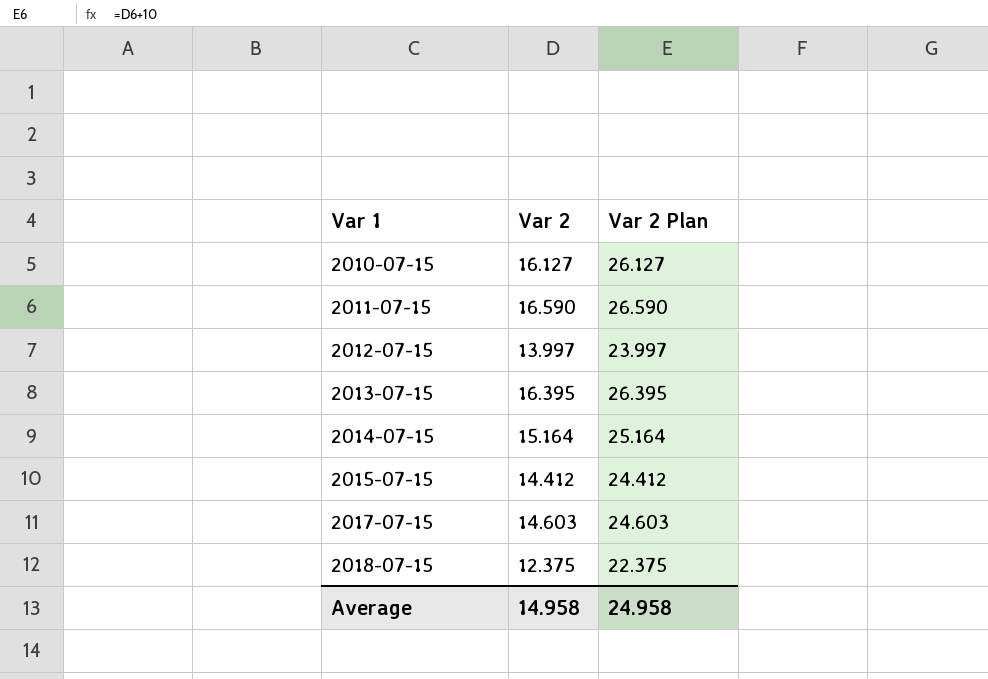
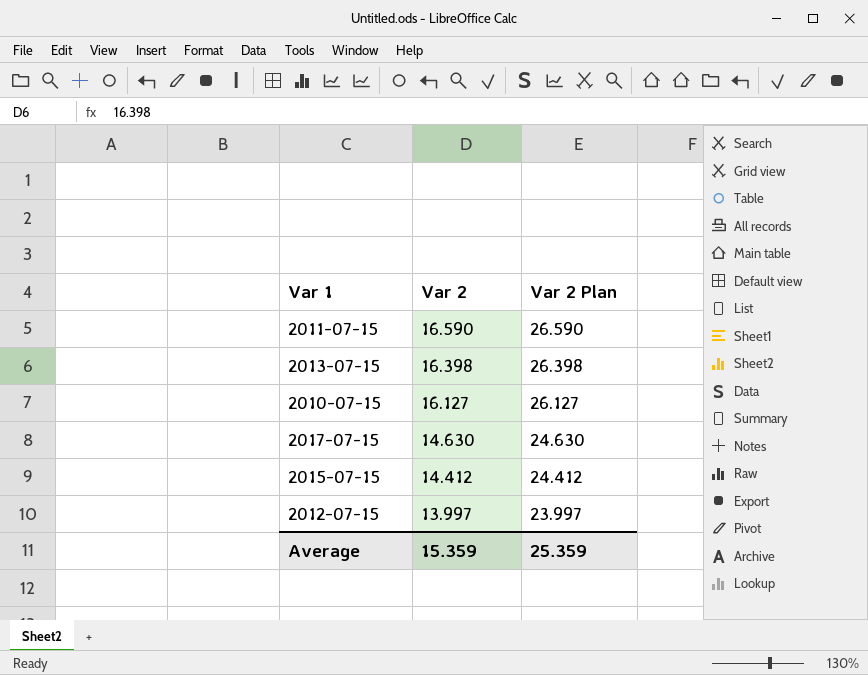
row order: Var 1 ascending -> Var 2 descending
row 2014-07-15: 15.164 | 25.164 -> none
row 2018-07-15: 12.375 | 22.375 -> none
2013-07-15 | Var 2: 16.395 -> 16.398
2013-07-15 | Var 2 Plan: 26.395 -> 26.398
2017-07-15 | Var 2: 14.603 -> 14.630
2017-07-15 | Var 2 Plan: 24.603 -> 24.630
Average | Var 2: 14.958 -> 15.359
Average | Var 2 Plan: 24.958 -> 25.359

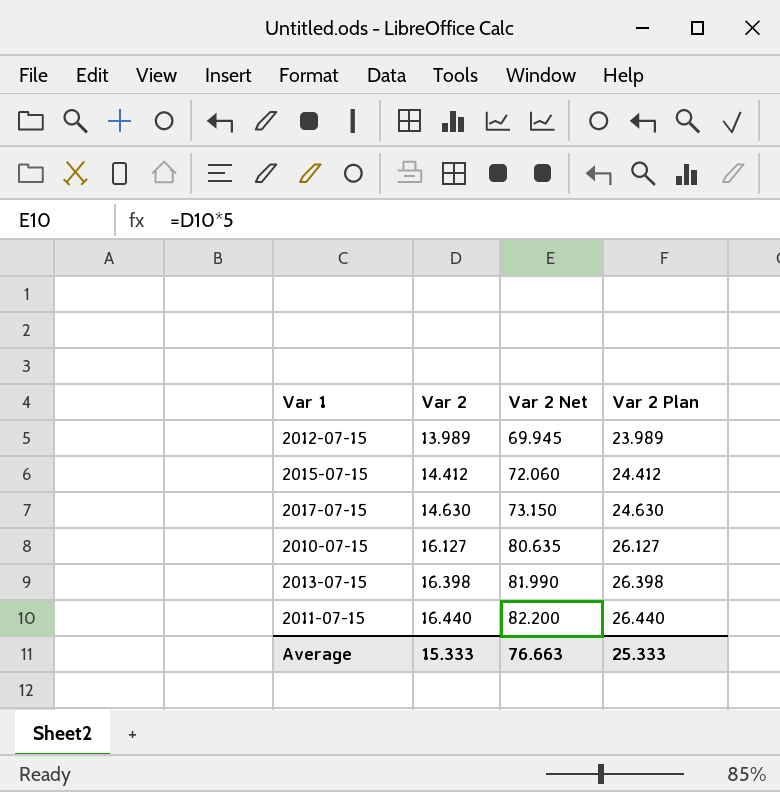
row order: Var 2 descending -> Var 2 ascending
column Var 2 Net | formula: none -> [Var 2] * 5
2012-07-15 | Var 2: 13.997 -> 13.989
2012-07-15 | Var 2 Plan: 23.997 -> 23.989
2011-07-15 | Var 2: 16.590 -> 16.440
2011-07-15 | Var 2 Plan: 26.590 -> 26.440
Average | Var 2: 15.359 -> 15.333
Average | Var 2 Plan: 25.359 -> 25.333

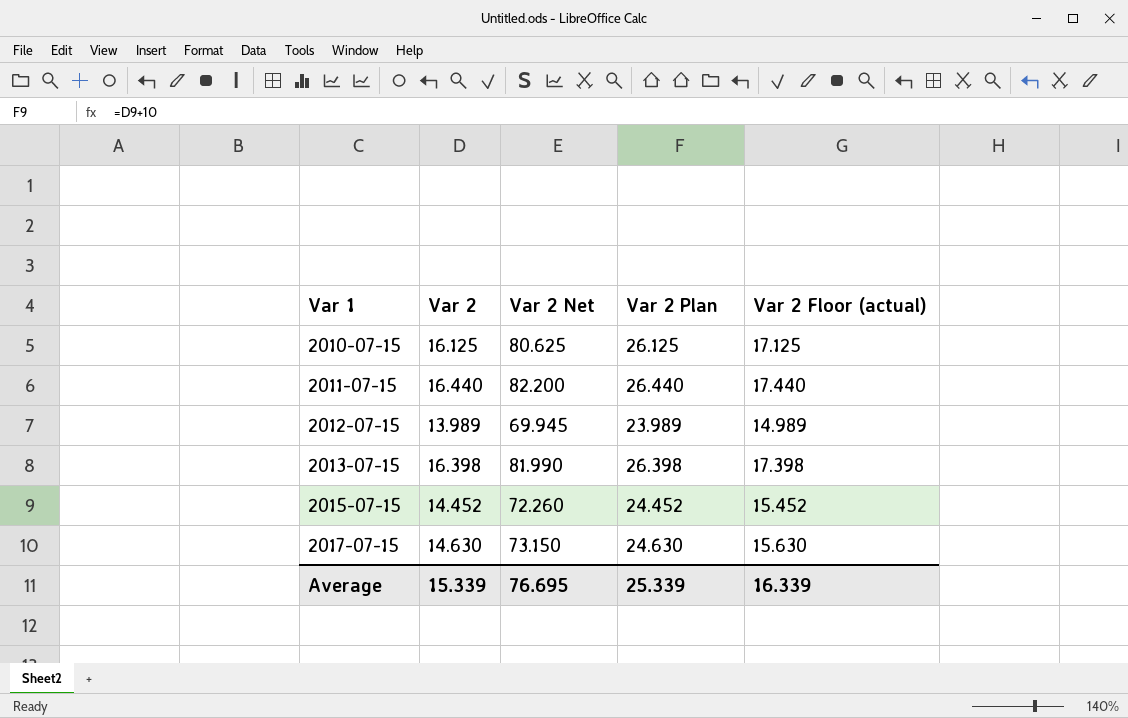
row order: Var 2 ascending -> Var 1 ascending
column Var 2 Floor (actual) | formula: none -> [Var 2] + 1
2010-07-15 | Var 2: 16.127 -> 16.125
2010-07-15 | Var 2 Net: 80.635 -> 80.625
2010-07-15 | Var 2 Plan: 26.127 -> 26.125
2015-07-15 | Var 2: 14.412 -> 14.452
2015-07-15 | Var 2 Net: 72.060 -> 72.260
2015-07-15 | Var 2 Plan: 24.412 -> 24.452
Average | Var 2: 15.333 -> 15.339
Average | Var 2 Net: 76.663 -> 76.695
Average | Var 2 Plan: 25.333 -> 25.339

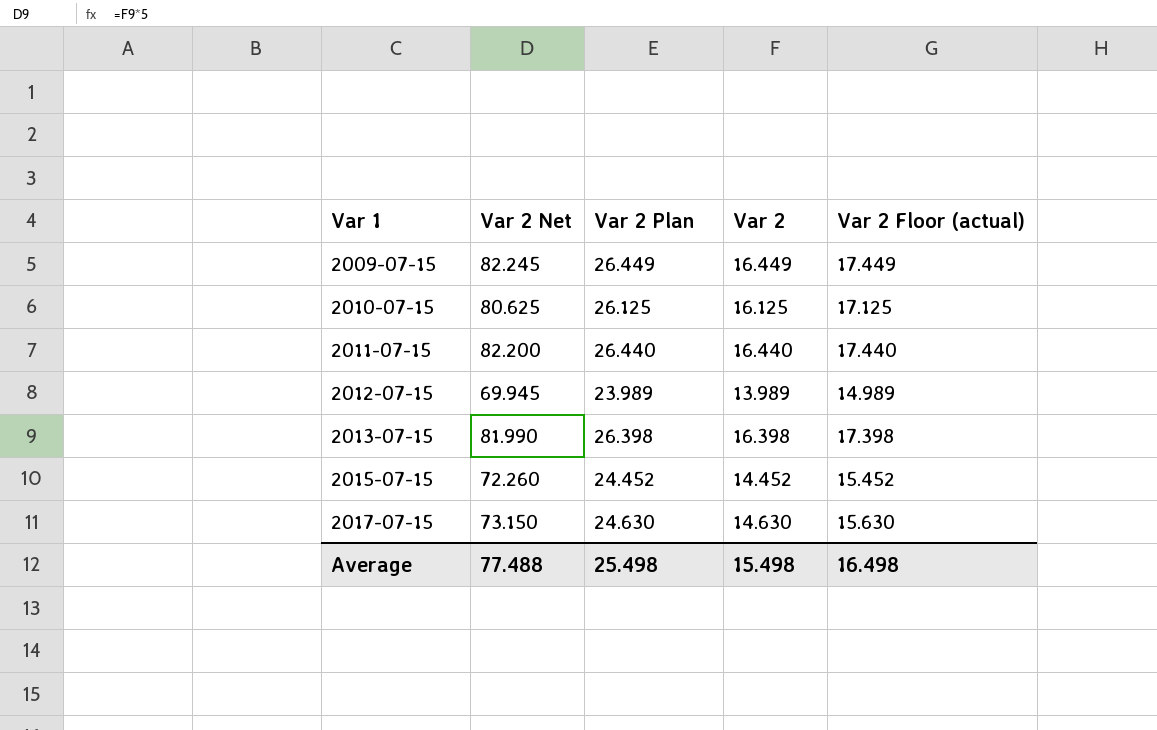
column Var 2 | position: 2 -> 4
row 2009-07-15: none -> 82.245 | 26.449 | 16.449 | 17.449
Average | Var 2 Net: 76.695 -> 77.488
Average | Var 2 Plan: 25.339 -> 25.498
Average | Var 2: 15.339 -> 15.498
Average | Var 2 Floor (actual): 16.339 -> 16.498

